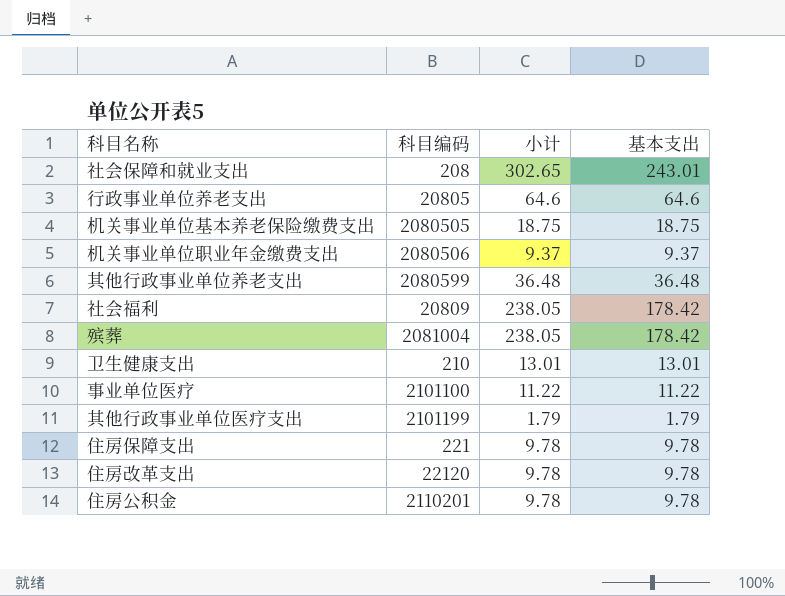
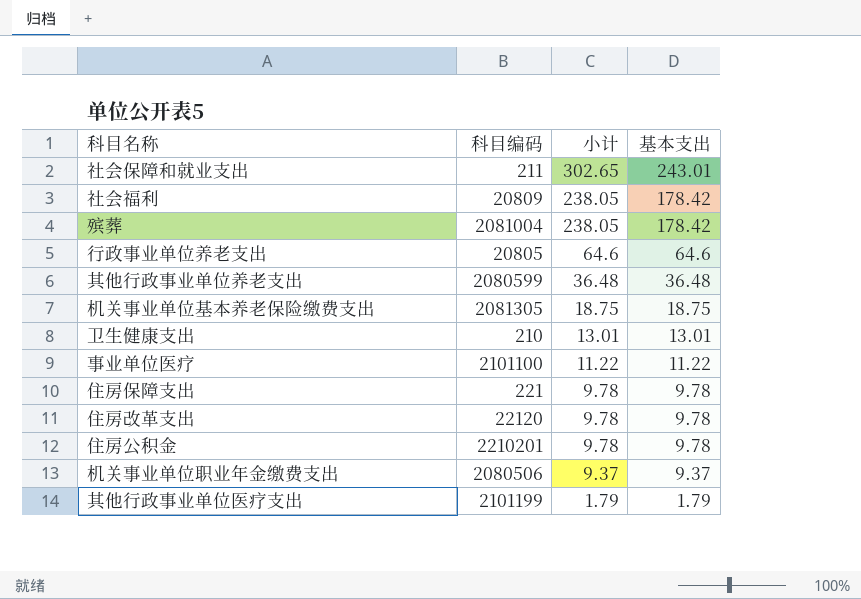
row order: none -> 小计 descending
社会保障和就业支出 | 科目编码: 208 -> 211
机关事业单位基本养老保险缴费支出 | 科目编码: 2080505 -> 2081305
住房公积金 | 科目编码: 2110201 -> 2210201

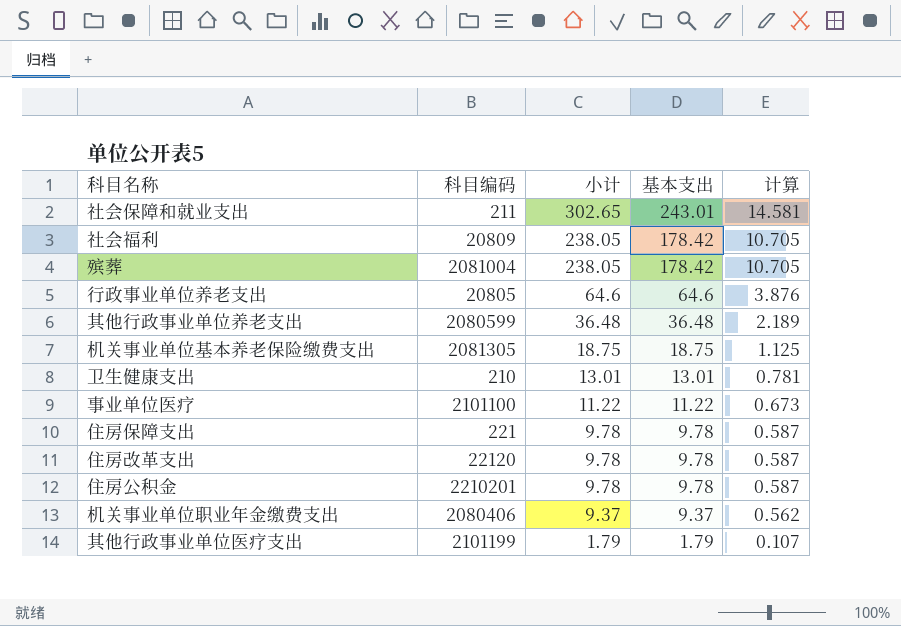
column 计算 | formula: none -> [基本支出] * 0.06
机关事业单位职业年金缴费支出 | 科目编码: 2080506 -> 2080406

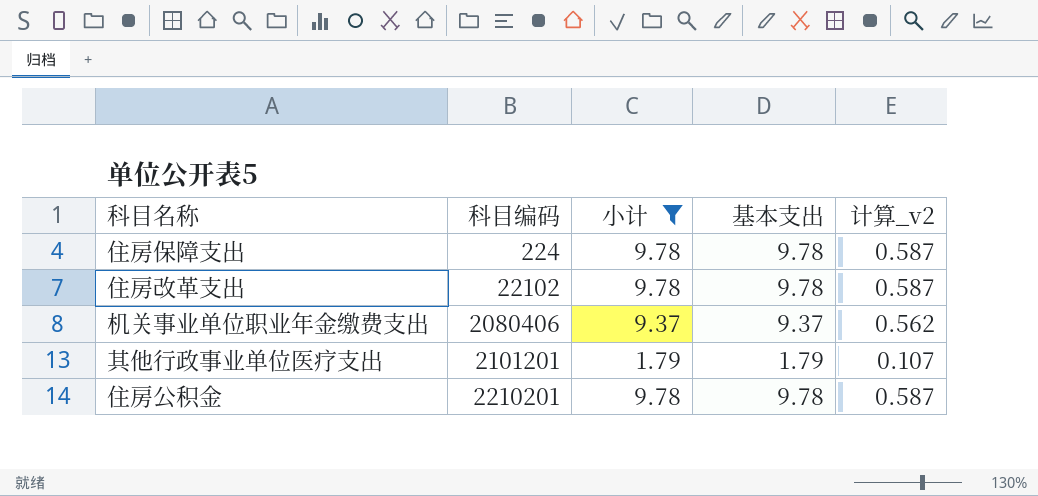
filter: none -> 小计 <= 9.78
row order: 小计 descending -> 科目编码 ascending
column name: 计算 -> 计算_v2
住房保障支出 | 科目编码: 221 -> 224
住房改革支出 | 科目编码: 22120 -> 22102
其他行政事业单位医疗支出 | 科目编码: 2101199 -> 2101201

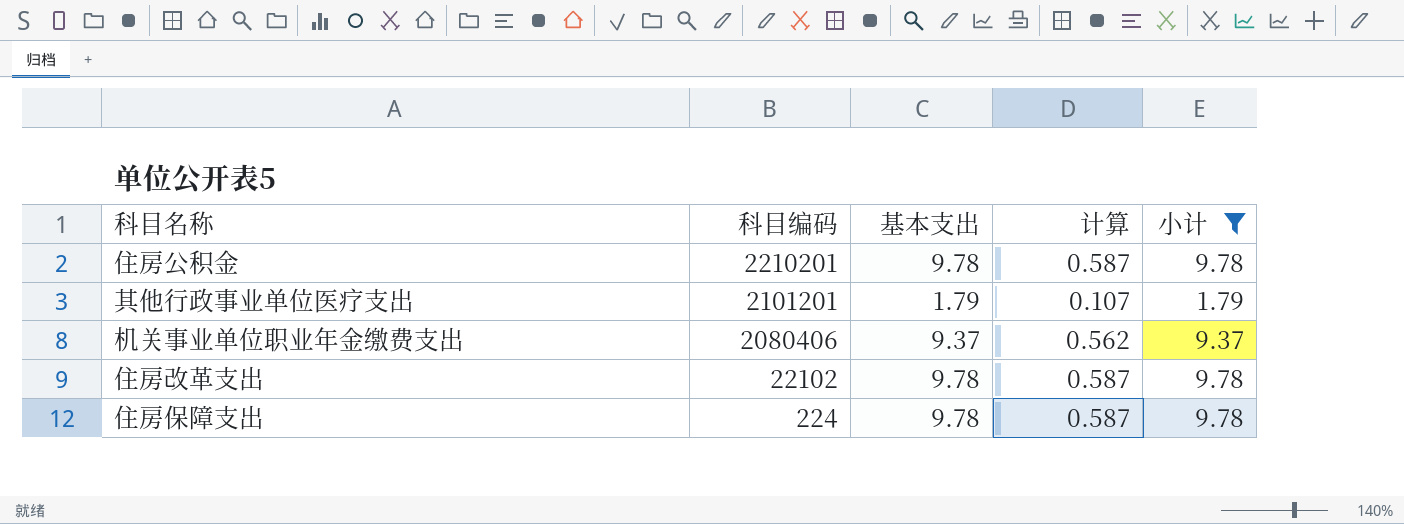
row order: 科目编码 ascending -> 科目编码 descending
column name: 计算_v2 -> 计算
column 小计 | position: 3 -> 5

